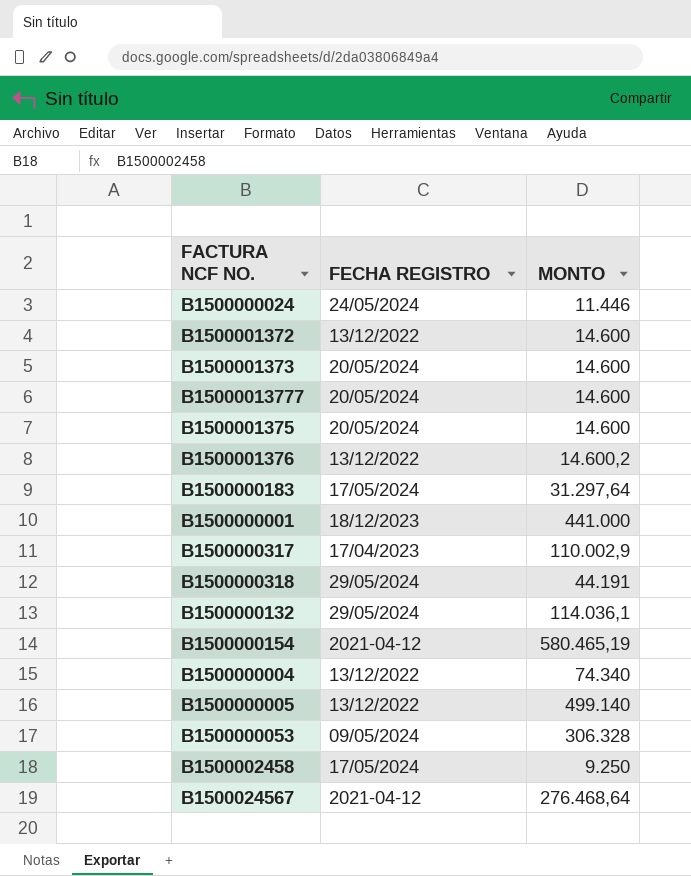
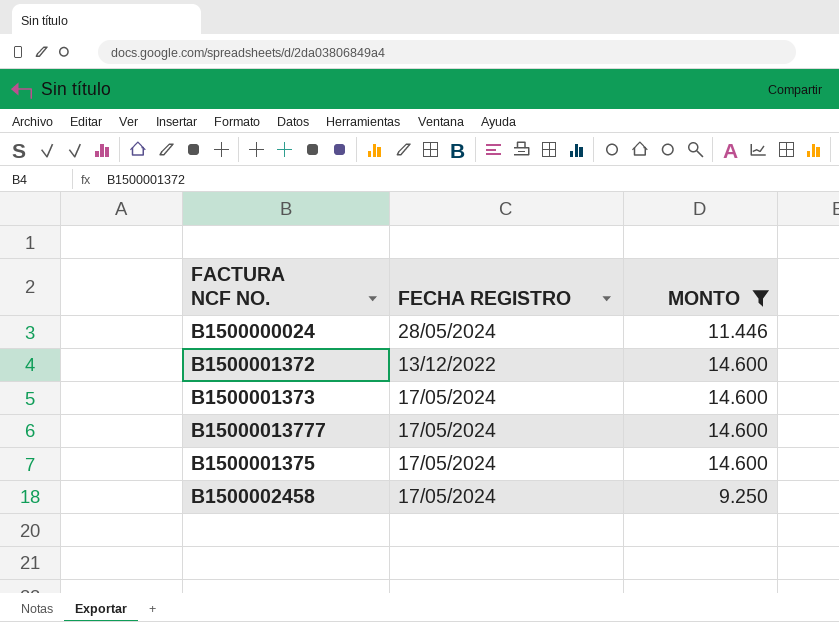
filter: none -> MONTO <= 14.600
B1500000024 | FECHA REGISTRO: 24/05/2024 -> 28/05/2024
B1500001373 | FECHA REGISTRO: 20/05/2024 -> 17/05/2024
B15000013777 | FECHA REGISTRO: 20/05/2024 -> 17/05/2024
B1500001375 | FECHA REGISTRO: 20/05/2024 -> 17/05/2024

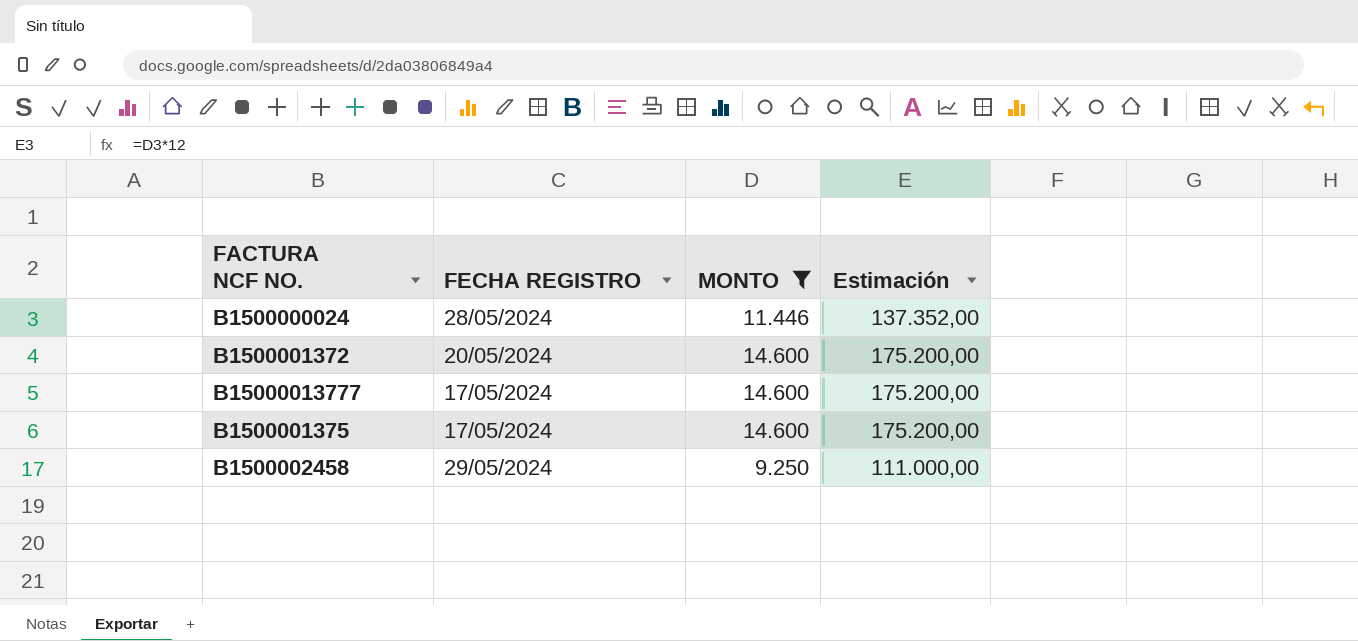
column Estimación | formula: none -> [MONTO] * 12
row B1500001373: 17/05/2024 | 14.600 -> none
B1500001372 | FECHA REGISTRO: 13/12/2022 -> 20/05/2024
B1500002458 | FECHA REGISTRO: 17/05/2024 -> 29/05/2024

